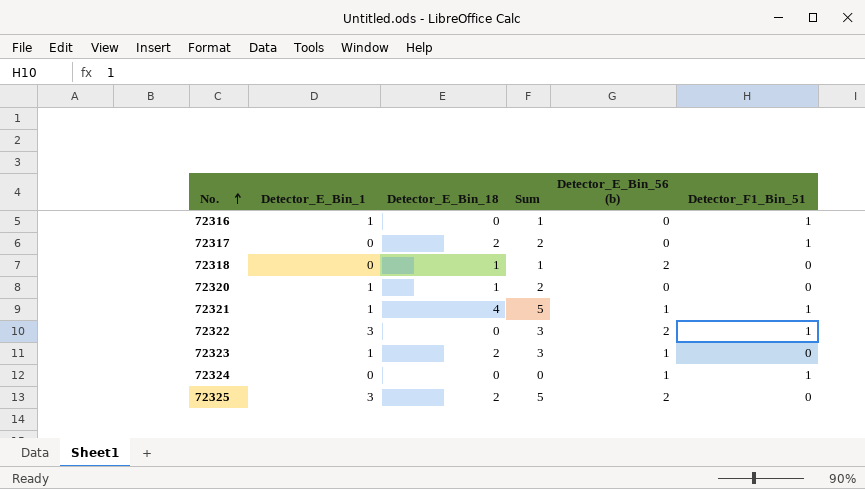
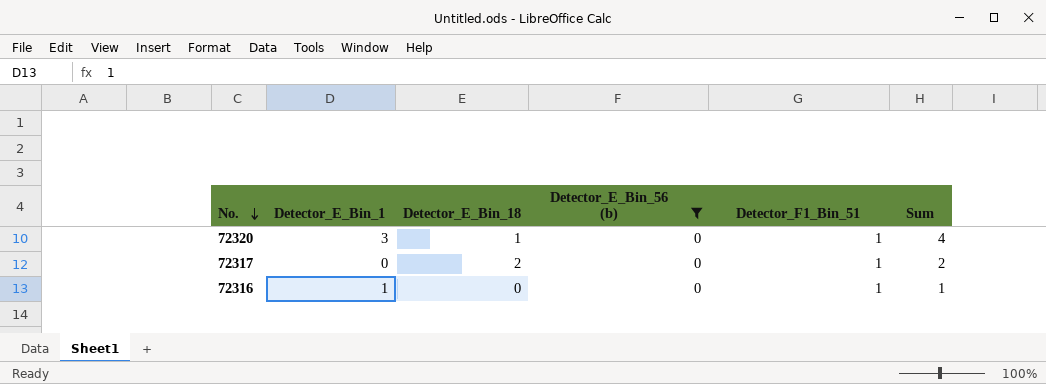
filter: none -> Detector_E_Bin_56 (b) = 0
row order: No. ascending -> No. descending
column Sum | position: 4 -> 6
72320 | Detector_E_Bin_1: 1 -> 3
72320 | Detector_F1_Bin_51: 0 -> 1
72320 | Sum: 2 -> 4

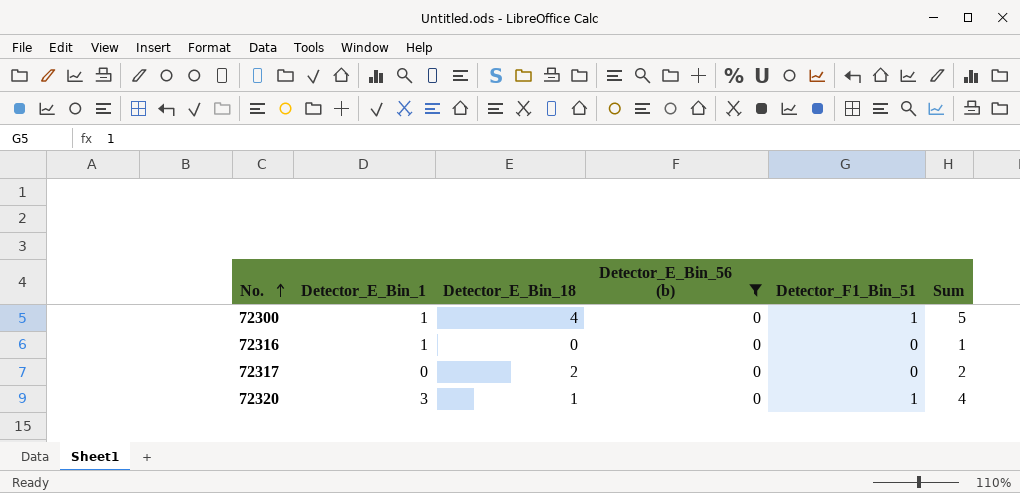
row order: No. descending -> No. ascending
row 72300: none -> 1 | 4 | 0 | 1 | 5
72316 | Detector_F1_Bin_51: 1 -> 0
72317 | Detector_F1_Bin_51: 1 -> 0

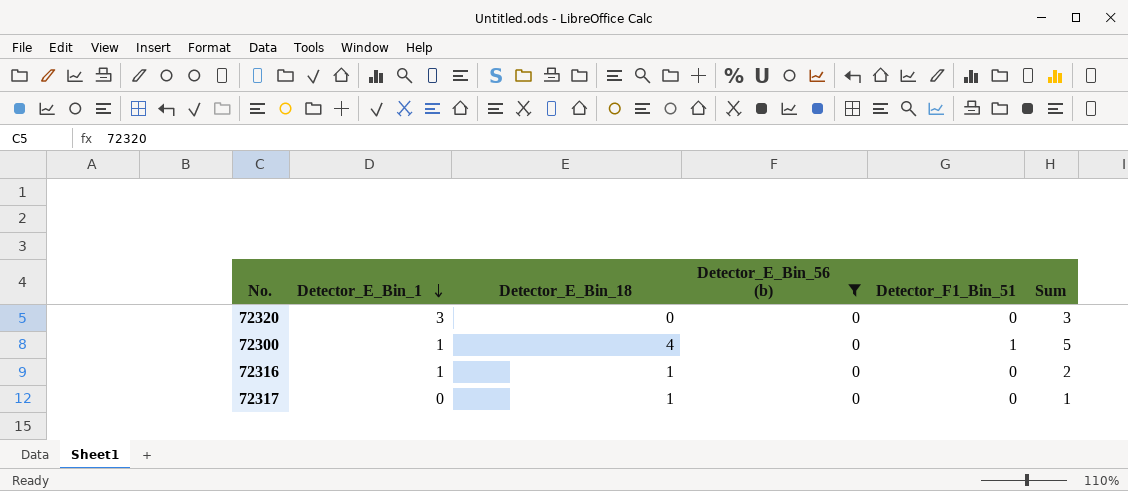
row order: No. ascending -> Detector_E_Bin_1 descending
72320 | Detector_E_Bin_18: 1 -> 0
72320 | Detector_F1_Bin_51: 1 -> 0
72320 | Sum: 4 -> 3
72316 | Detector_E_Bin_18: 0 -> 1
72316 | Sum: 1 -> 2
72317 | Detector_E_Bin_18: 2 -> 1
72317 | Sum: 2 -> 1

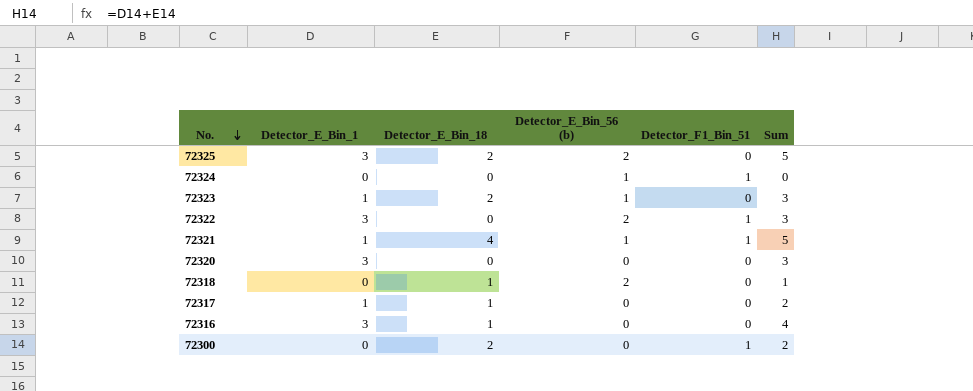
filter: Detector_E_Bin_56 (b) = 0 -> none
row order: Detector_E_Bin_1 descending -> No. descending
72317 | Detector_E_Bin_1: 0 -> 1
72317 | Sum: 1 -> 2
72316 | Detector_E_Bin_1: 1 -> 3
72316 | Sum: 2 -> 4
72300 | Detector_E_Bin_1: 1 -> 0
72300 | Detector_E_Bin_18: 4 -> 2
72300 | Sum: 5 -> 2

